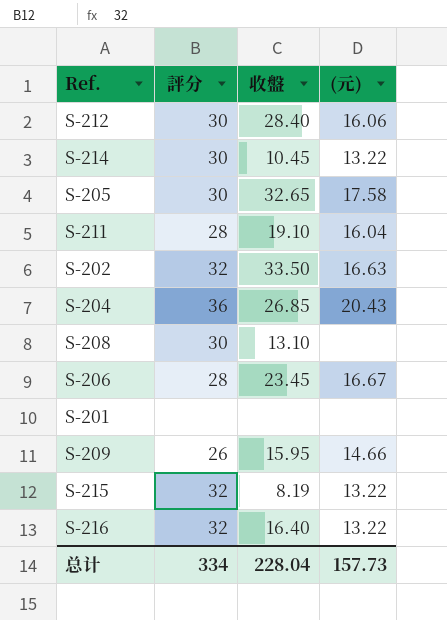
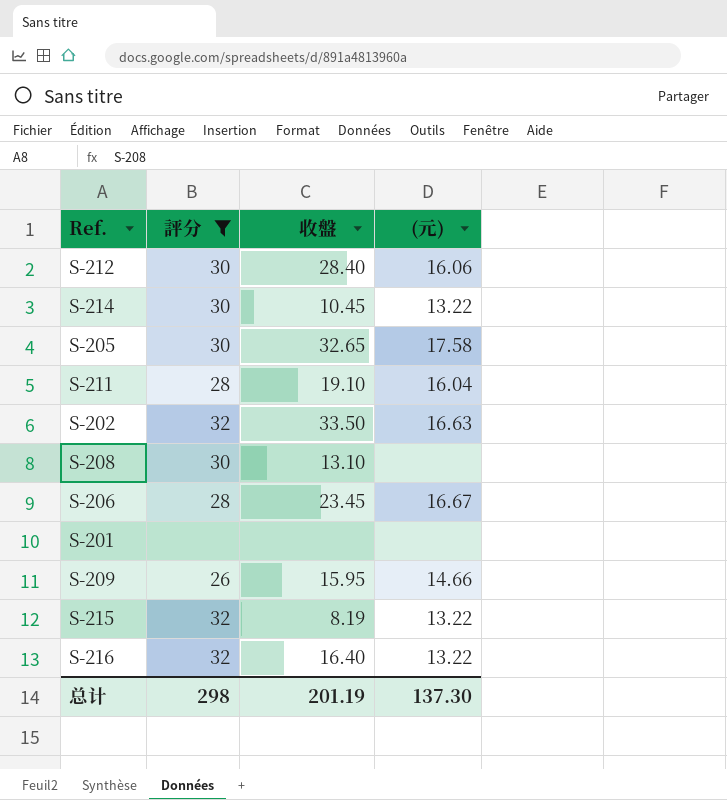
filter: none -> 評分 != 36
总计 | 評分: 334 -> 298
总计 | 收盤: 228.04 -> 201.19
总计 | (元): 157.73 -> 137.30

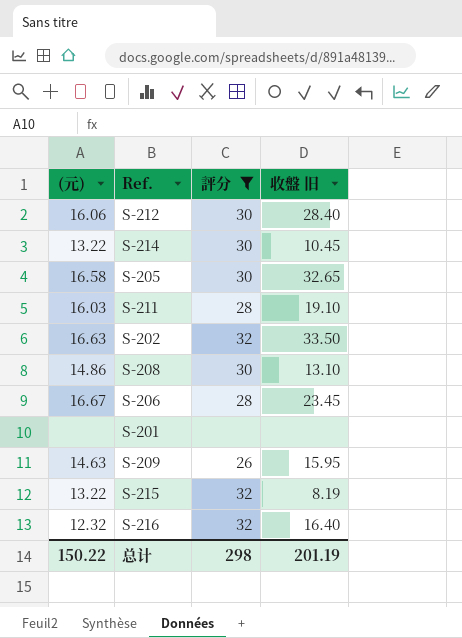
column (元) | position: 4 -> 1
column name: 收盤 -> 收盤 旧
S-205 | (元): 17.58 -> 16.58
S-211 | (元): 16.04 -> 16.03
S-208 | (元): none -> 14.86
S-209 | (元): 14.66 -> 14.63
S-216 | (元): 13.22 -> 12.32
总计 | (元): 137.30 -> 150.22

